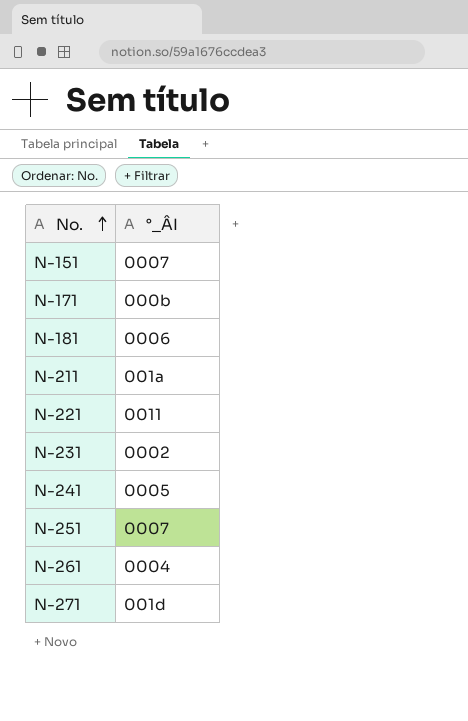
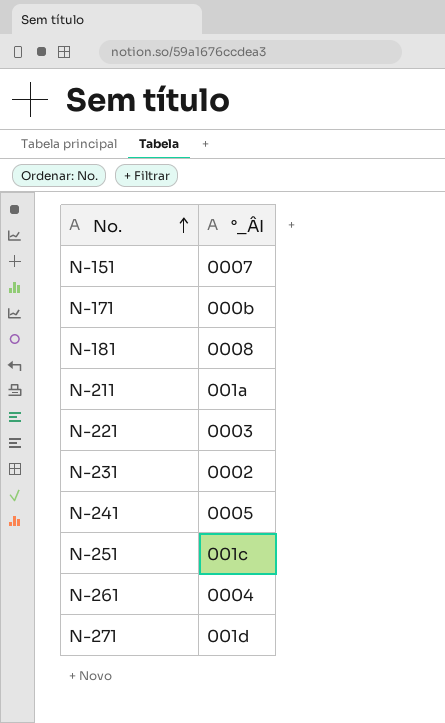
N-181 | °_ÂI: 0006 -> 0008
N-221 | °_ÂI: 0011 -> 0003
N-251 | °_ÂI: 0007 -> 001c

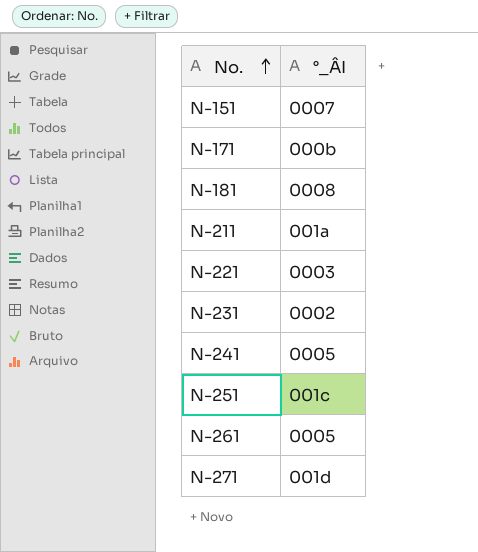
N-261 | °_ÂI: 0004 -> 0005

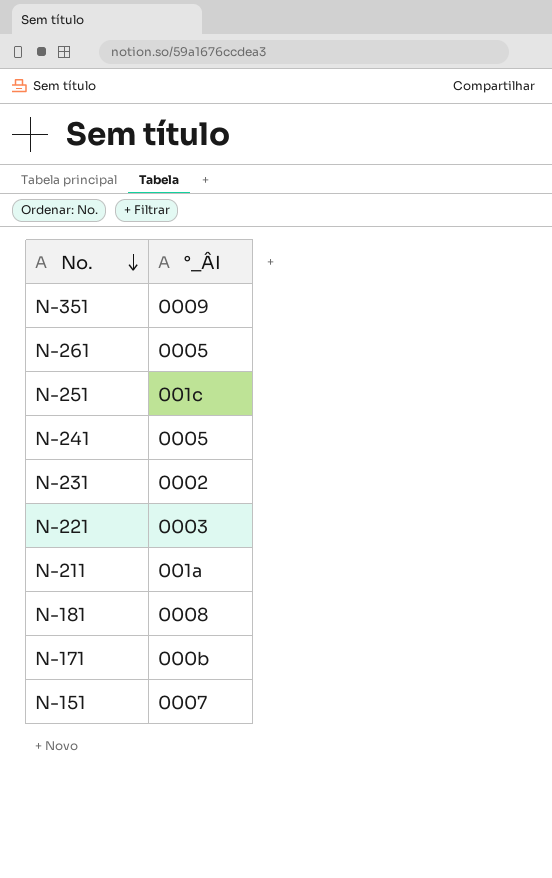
row order: No. ascending -> No. descending
row N-271: 001d -> none
row N-351: none -> 0009

